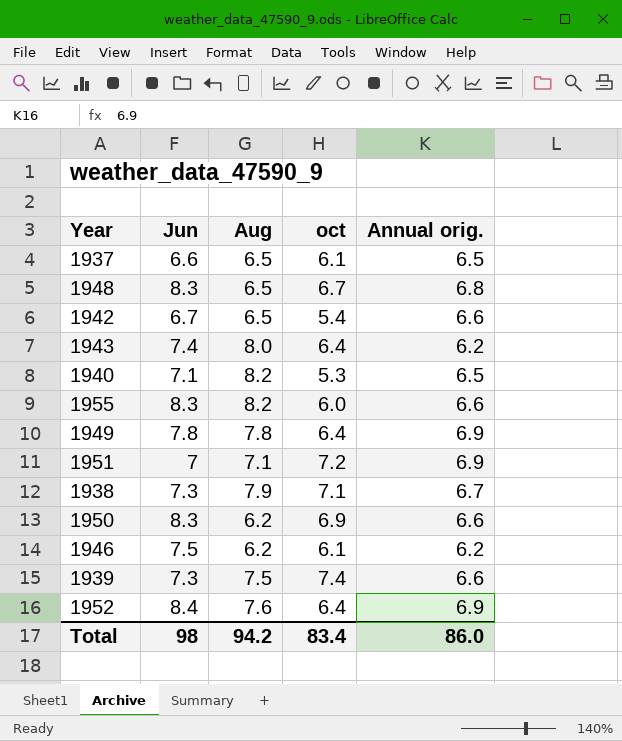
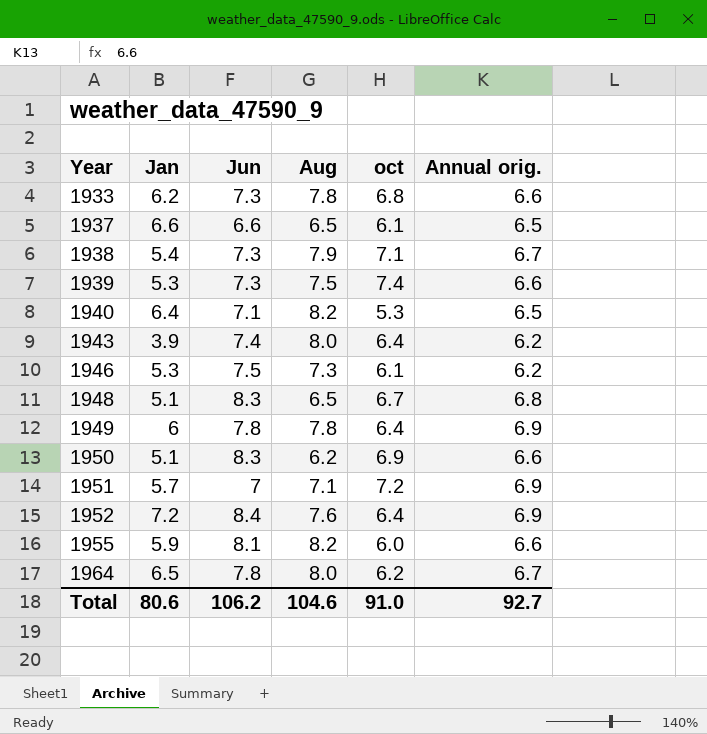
row order: none -> Year ascending
column Jan | position: none -> 2
row 1942: 6.7 | 6.5 | 5.4 | 6.6 -> none
row 1933: none -> 6.2 | 7.3 | 7.8 | 6.8 | 6.6
1946 | Aug: 6.2 -> 7.3
1955 | Jun: 8.3 -> 8.1
row 1964: none -> 6.5 | 7.8 | 8.0 | 6.2 | 6.7
Total | Jun: 98 -> 106.2
Total | Aug: 94.2 -> 104.6
Total | oct: 83.4 -> 91.0
Total | Annual orig.: 86.0 -> 92.7

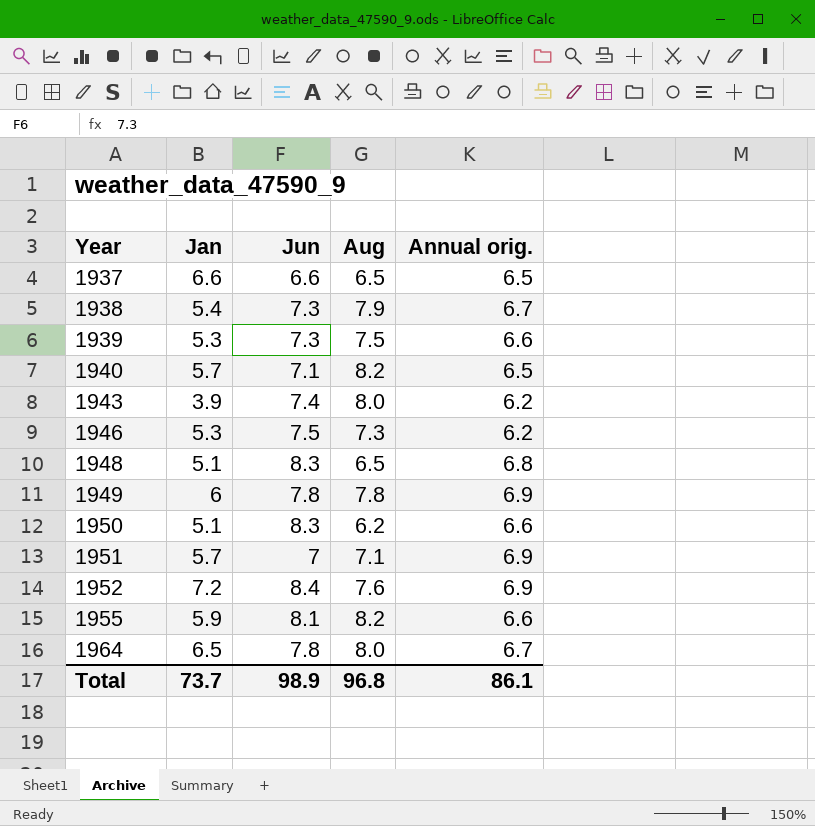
column oct | position: 5 -> none
row 1933: 6.2 | 7.3 | 7.8 | 6.8 | 6.6 -> none
1940 | Jan: 6.4 -> 5.7
Total | Jan: 80.6 -> 73.7
Total | Jun: 106.2 -> 98.9
Total | Aug: 104.6 -> 96.8
Total | Annual orig.: 92.7 -> 86.1

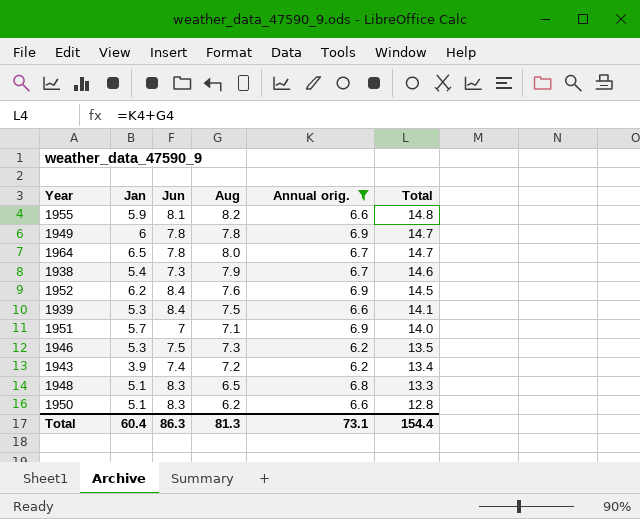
filter: none -> Annual orig. != 6.5
row order: Year ascending -> Total descending
column Total | formula: none -> [Aug] + [Annual orig.]
1952 | Jan: 7.2 -> 6.2
1939 | Jun: 7.3 -> 8.4
1943 | Aug: 8.0 -> 7.2
Total | Jan: 73.7 -> 60.4
Total | Jun: 98.9 -> 86.3
Total | Aug: 96.8 -> 81.3
Total | Annual orig.: 86.1 -> 73.1

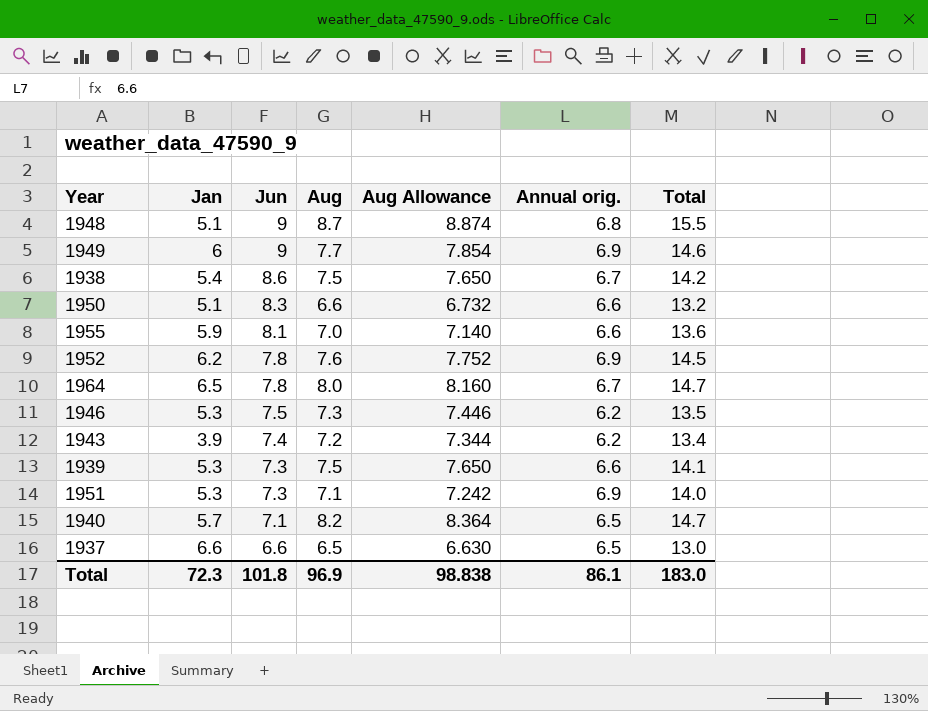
filter: Annual orig. != 6.5 -> none
row order: Total descending -> Jun descending
column Aug Allowance | formula: none -> [Aug] * 1.02
1948 | Jun: 8.3 -> 9
1948 | Aug: 6.5 -> 8.7
1948 | Total: 13.3 -> 15.5
1949 | Jun: 7.8 -> 9
1949 | Aug: 7.8 -> 7.7
1949 | Total: 14.7 -> 14.6
1938 | Jun: 7.3 -> 8.6
1938 | Aug: 7.9 -> 7.5
1938 | Total: 14.6 -> 14.2
1950 | Aug: 6.2 -> 6.6
1950 | Total: 12.8 -> 13.2
1955 | Aug: 8.2 -> 7.0
1955 | Total: 14.8 -> 13.6
1952 | Jun: 8.4 -> 7.8
1939 | Jun: 8.4 -> 7.3
1951 | Jan: 5.7 -> 5.3
1951 | Jun: 7 -> 7.3
Total | Jan: 60.4 -> 72.3
Total | Jun: 86.3 -> 101.8
Total | Aug: 81.3 -> 96.9
Total | Annual orig.: 73.1 -> 86.1
Total | Total: 154.4 -> 183.0

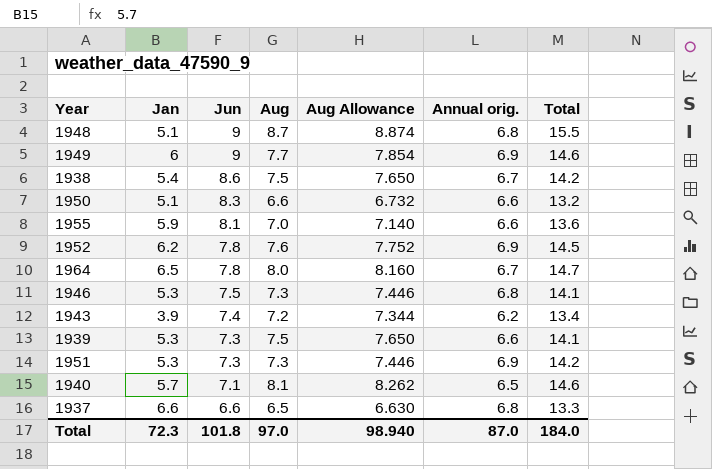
1946 | Annual orig.: 6.2 -> 6.8
1946 | Total: 13.5 -> 14.1
1951 | Aug: 7.1 -> 7.3
1951 | Aug Allowance: 7.242 -> 7.446
1951 | Total: 14.0 -> 14.2
1940 | Aug: 8.2 -> 8.1
1940 | Aug Allowance: 8.364 -> 8.262
1940 | Total: 14.7 -> 14.6
1937 | Annual orig.: 6.5 -> 6.8
1937 | Total: 13.0 -> 13.3
Total | Aug: 96.9 -> 97.0
Total | Aug Allowance: 98.838 -> 98.940
Total | Annual orig.: 86.1 -> 87.0
Total | Total: 183.0 -> 184.0

